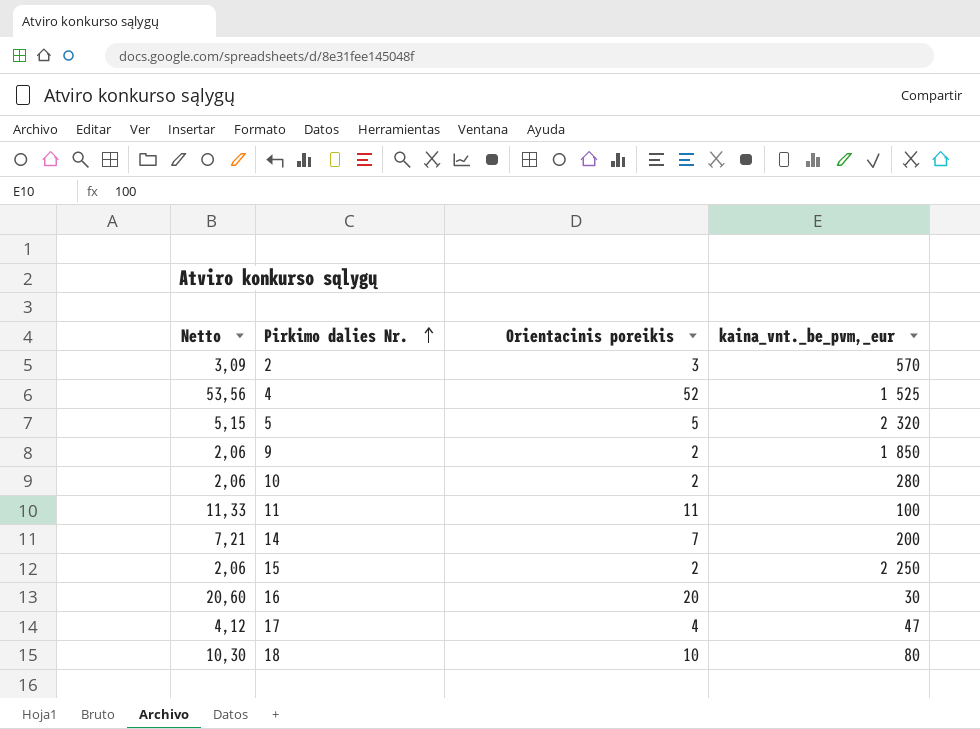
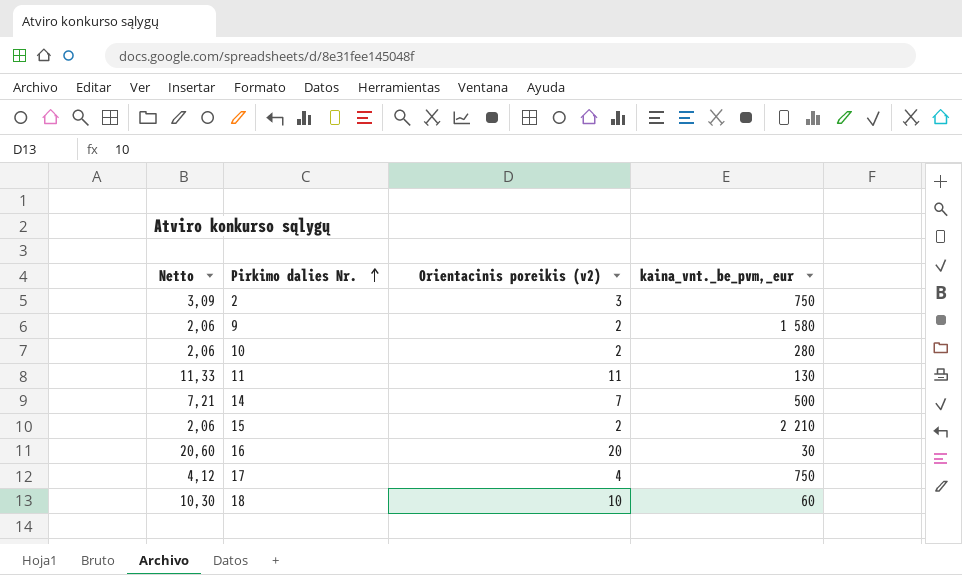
column name: Orientacinis poreikis -> Orientacinis poreikis (v2)
row 4: 53,56 | 52 | 1 525 -> none
row 5: 5,15 | 5 | 2 320 -> none
2 | kaina_vnt._be_pvm,_eur: 570 -> 750
9 | kaina_vnt._be_pvm,_eur: 1 850 -> 1 580
11 | kaina_vnt._be_pvm,_eur: 100 -> 130
14 | kaina_vnt._be_pvm,_eur: 200 -> 500
15 | kaina_vnt._be_pvm,_eur: 2 250 -> 2 210
17 | kaina_vnt._be_pvm,_eur: 47 -> 750
18 | kaina_vnt._be_pvm,_eur: 80 -> 60

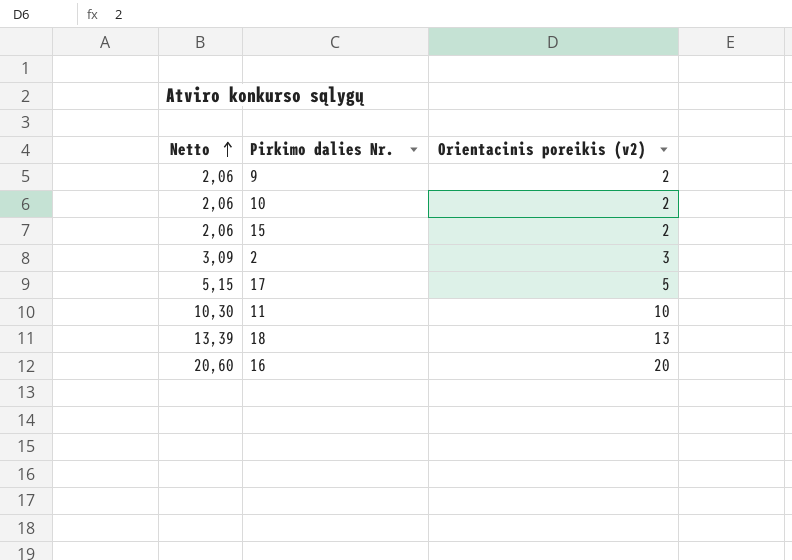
row order: Pirkimo dalies Nr. ascending -> Netto ascending
column kaina_vnt._be_pvm,_eur | position: 4 -> none
row 14: 7,21 | 7 | 500 -> none
17 | Netto: 4,12 -> 5,15
17 | Orientacinis poreikis (v2): 4 -> 5
11 | Netto: 11,33 -> 10,30
11 | Orientacinis poreikis (v2): 11 -> 10
18 | Netto: 10,30 -> 13,39
18 | Orientacinis poreikis (v2): 10 -> 13

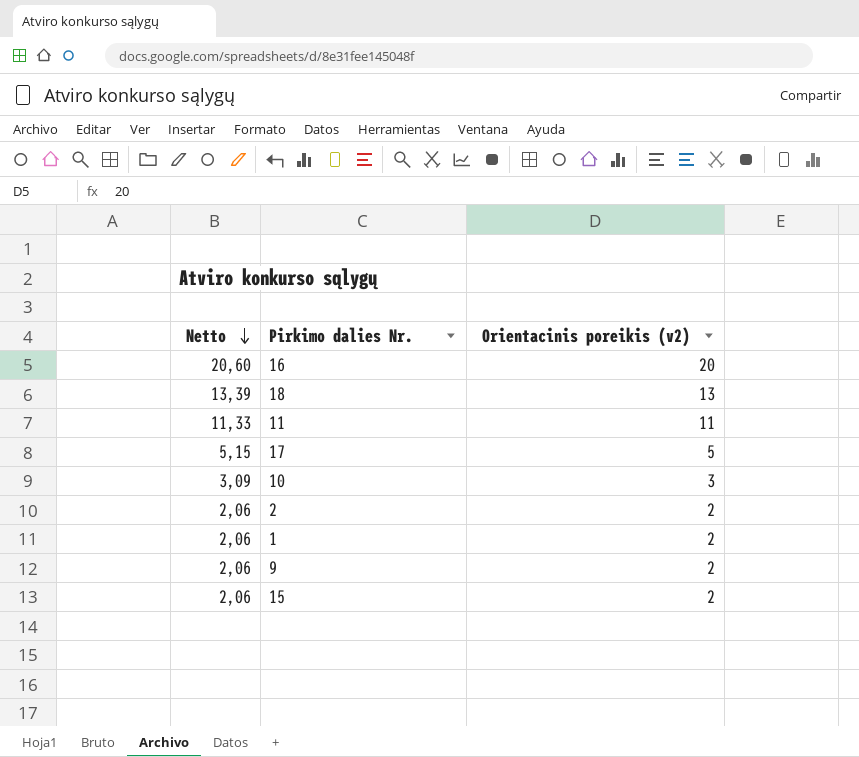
row order: Netto ascending -> Netto descending
11 | Netto: 10,30 -> 11,33
11 | Orientacinis poreikis (v2): 10 -> 11
10 | Netto: 2,06 -> 3,09
10 | Orientacinis poreikis (v2): 2 -> 3
2 | Netto: 3,09 -> 2,06
2 | Orientacinis poreikis (v2): 3 -> 2
row 1: none -> 2,06 | 2

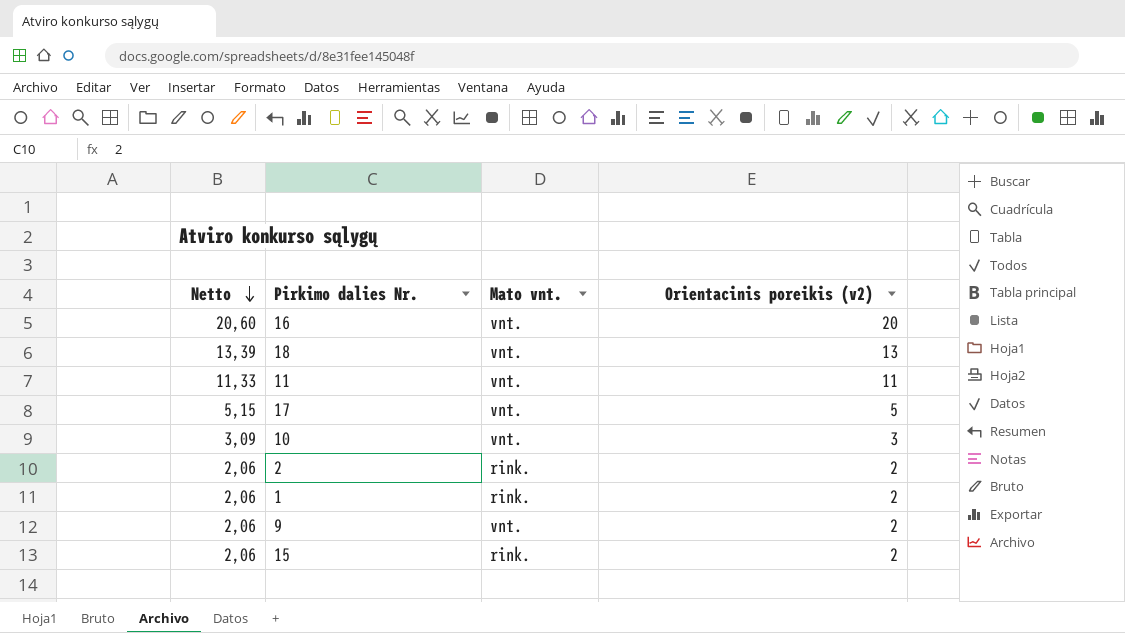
column Mato vnt. | position: none -> 3

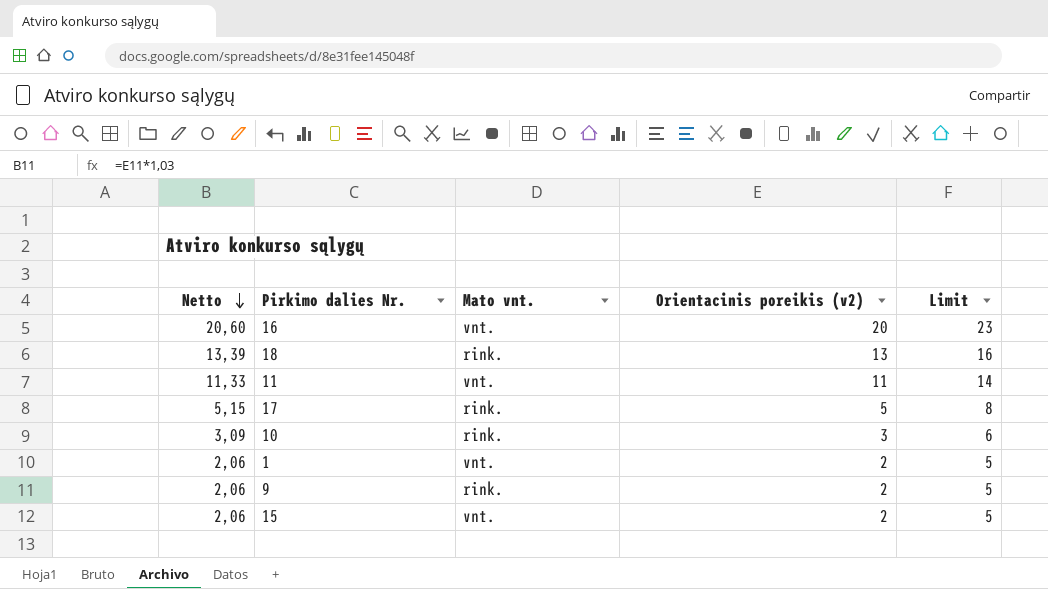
column Limit | formula: none -> [Orientacinis poreikis (v2)] + 3
row 2: 2,06 | rink. | 2 -> none
18 | Mato vnt.: vnt. -> rink.
17 | Mato vnt.: vnt. -> rink.
10 | Mato vnt.: vnt. -> rink.
1 | Mato vnt.: rink. -> vnt.
9 | Mato vnt.: vnt. -> rink.
15 | Mato vnt.: rink. -> vnt.

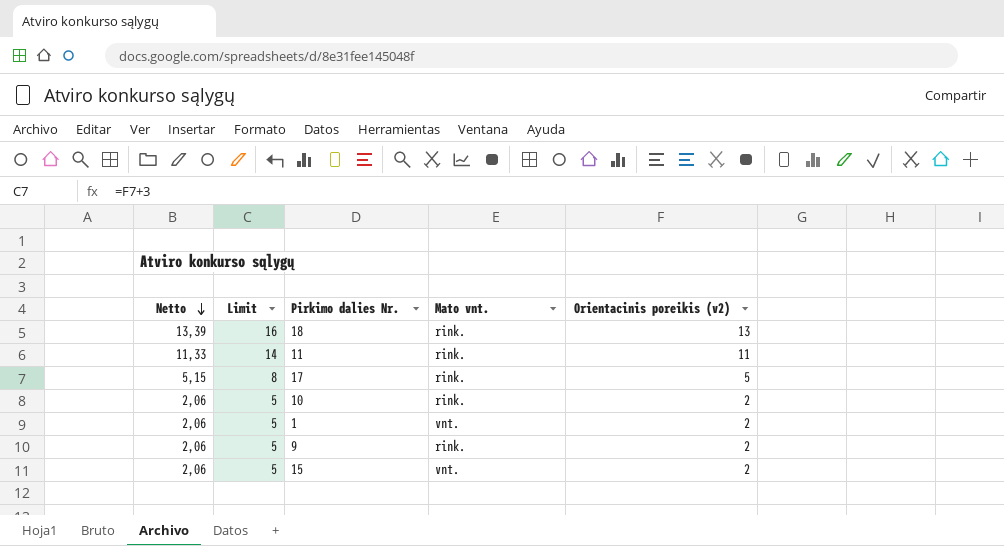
column Limit | position: 5 -> 2
row 16: 20,60 | vnt. | 20 | 23 -> none
11 | Mato vnt.: vnt. -> rink.
10 | Netto: 3,09 -> 2,06
10 | Limit: 6 -> 5
10 | Orientacinis poreikis (v2): 3 -> 2

